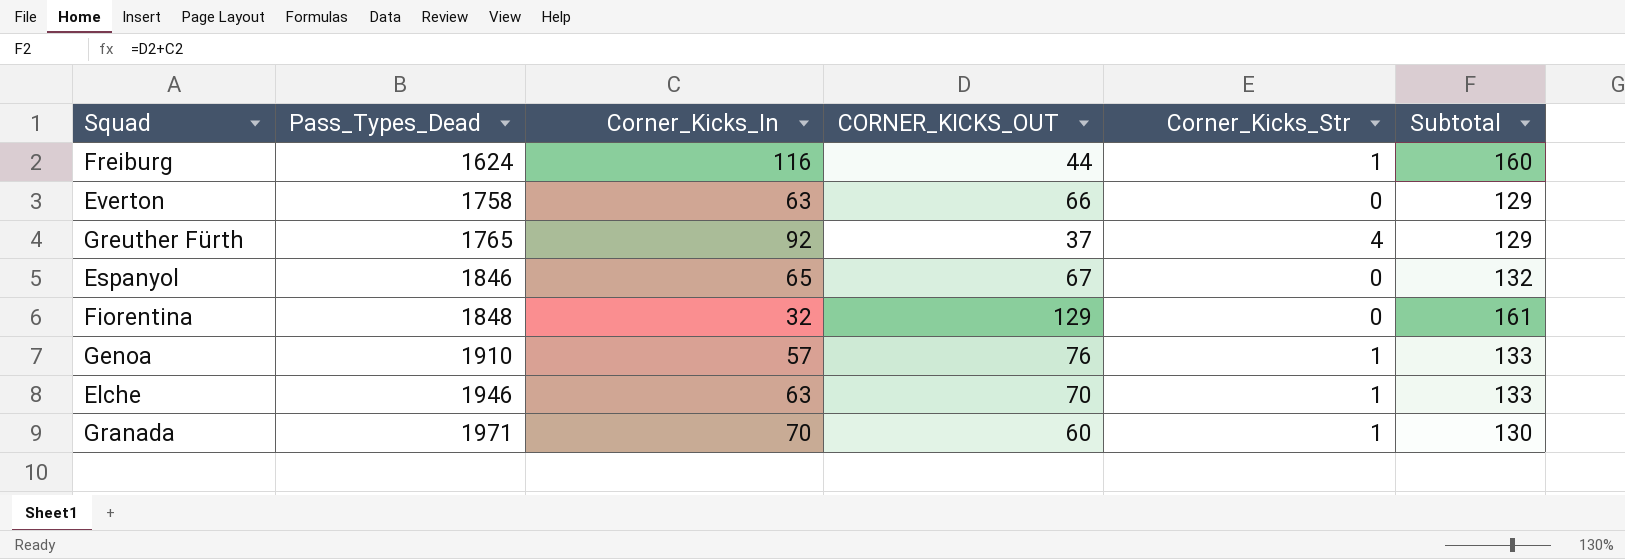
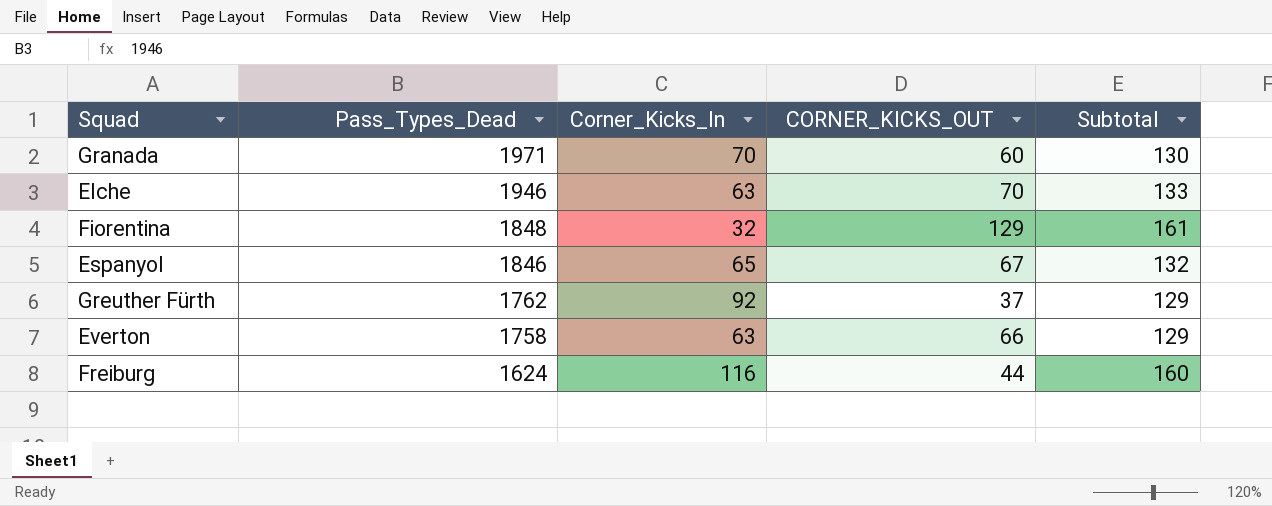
row order: Pass_Types_Dead ascending -> Pass_Types_Dead descending
column Corner_Kicks_Str | position: 5 -> none
row Genoa: 1910 | 57 | 76 | 1 | 133 -> none
Greuther Fürth | Pass_Types_Dead: 1765 -> 1762

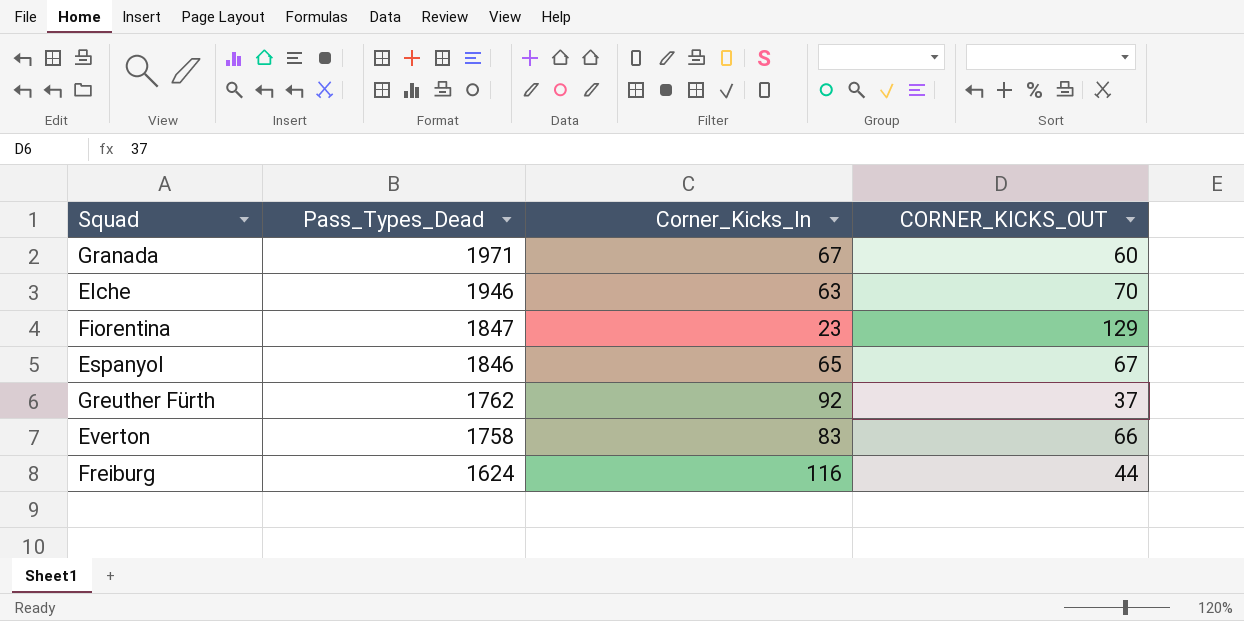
column Subtotal | formula: [Corner_Kicks_In] + [CORNER_KICKS_OUT] -> none
Granada | Corner_Kicks_In: 70 -> 67
Fiorentina | Pass_Types_Dead: 1848 -> 1847
Fiorentina | Corner_Kicks_In: 32 -> 23
Everton | Corner_Kicks_In: 63 -> 83

